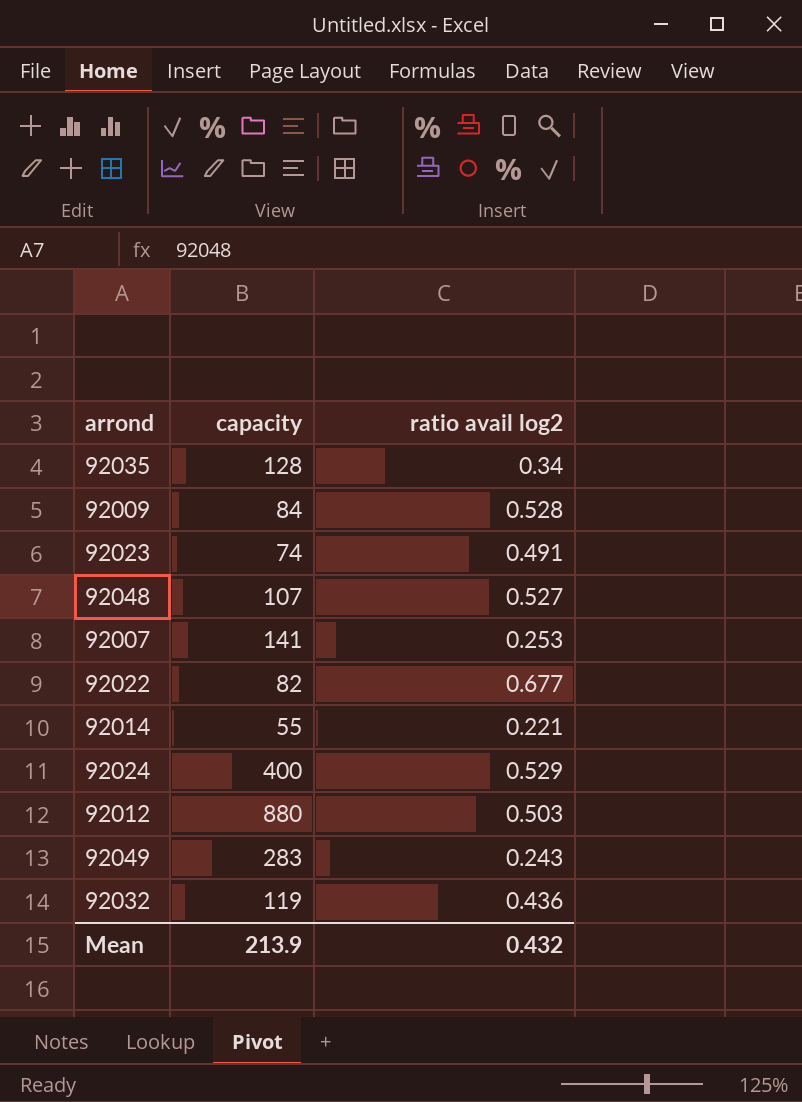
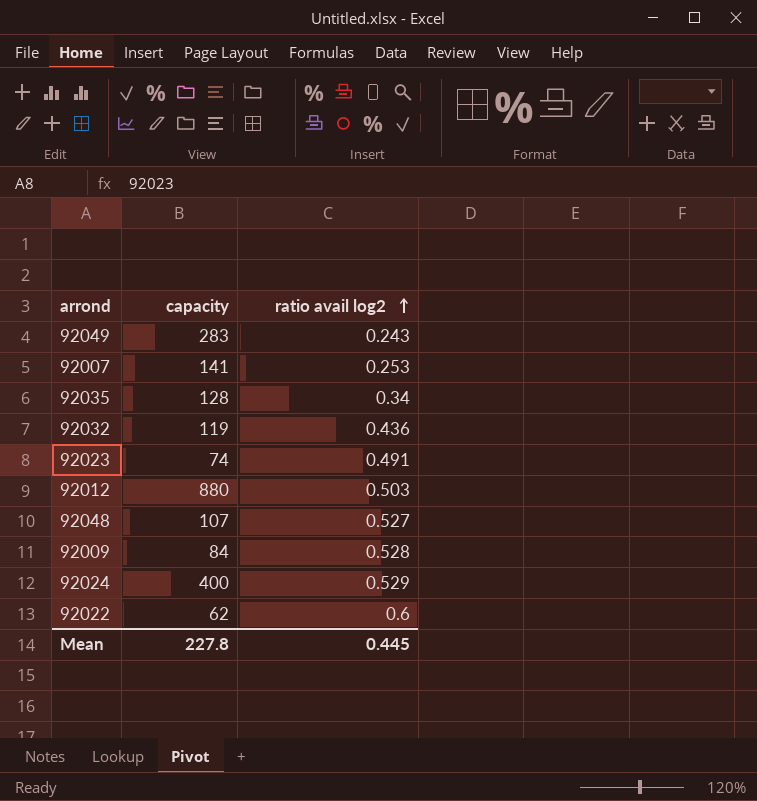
row order: none -> ratio avail log2 ascending
row 92014: 55 | 0.221 -> none
92022 | capacity: 82 -> 62
92022 | ratio avail log2: 0.677 -> 0.6
Mean | capacity: 213.9 -> 227.8
Mean | ratio avail log2: 0.432 -> 0.445

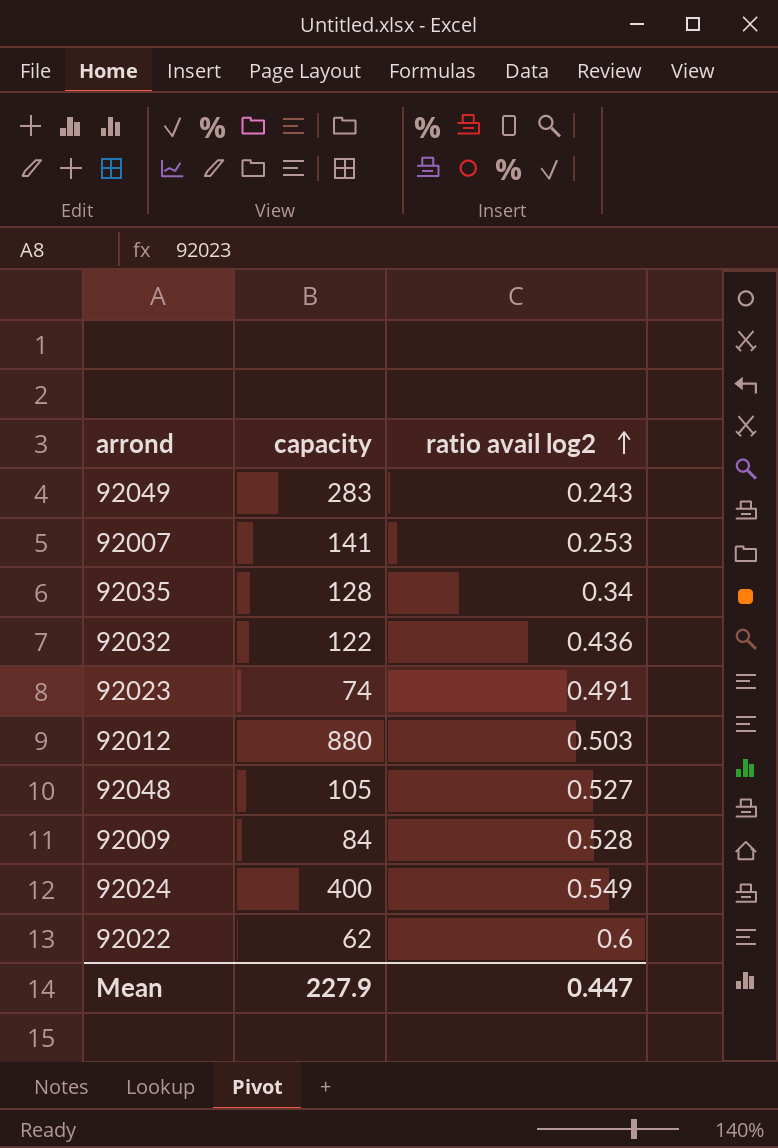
92032 | capacity: 119 -> 122
92048 | capacity: 107 -> 105
92024 | ratio avail log2: 0.529 -> 0.549
Mean | capacity: 227.8 -> 227.9
Mean | ratio avail log2: 0.445 -> 0.447

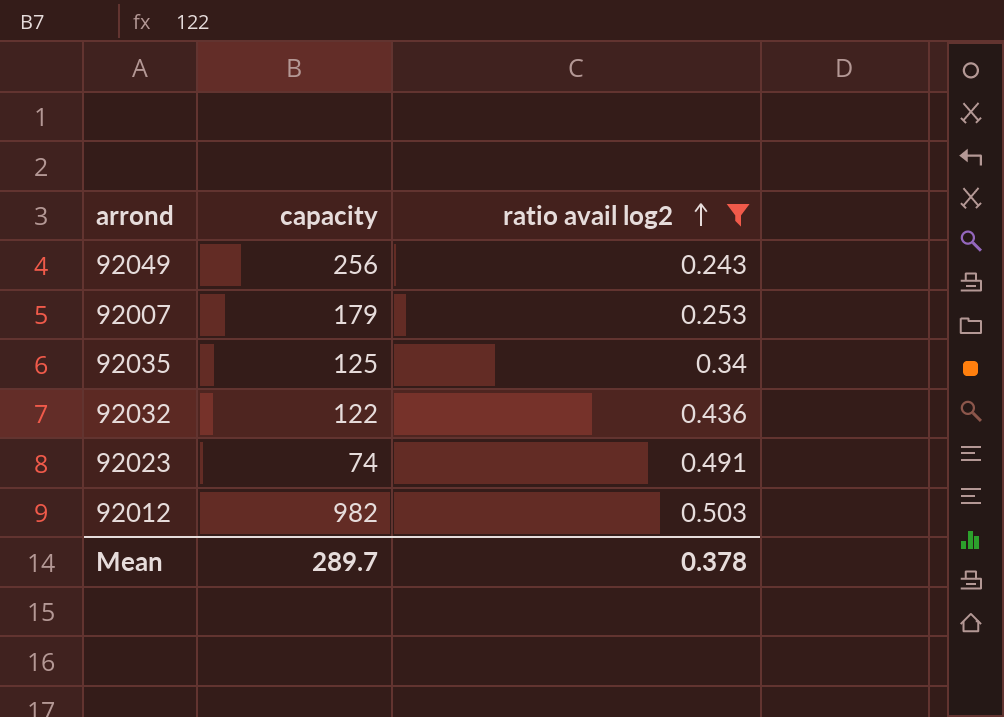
filter: none -> ratio avail log2 <= 0.503
92049 | capacity: 283 -> 256
92007 | capacity: 141 -> 179
92035 | capacity: 128 -> 125
92012 | capacity: 880 -> 982
Mean | capacity: 227.9 -> 289.7
Mean | ratio avail log2: 0.447 -> 0.378

